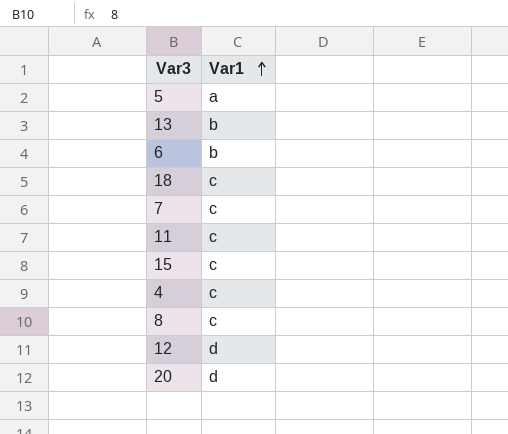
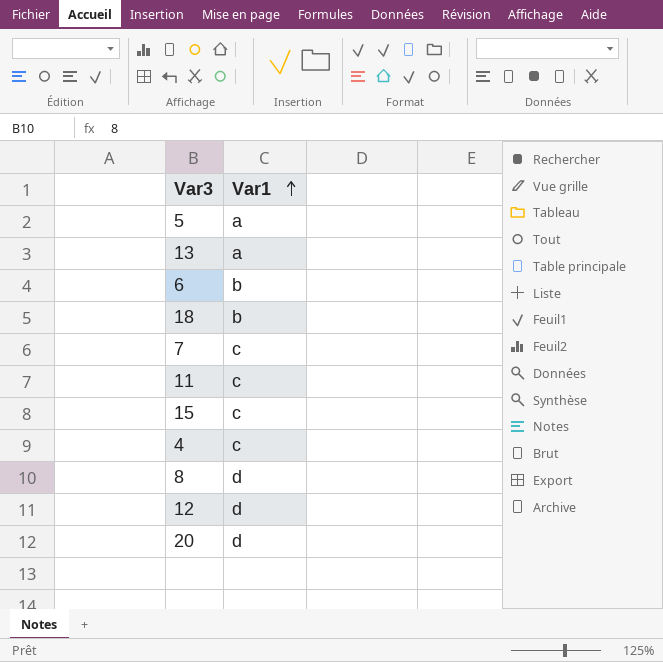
13 | Var1: b -> a
18 | Var1: c -> b
8 | Var1: c -> d

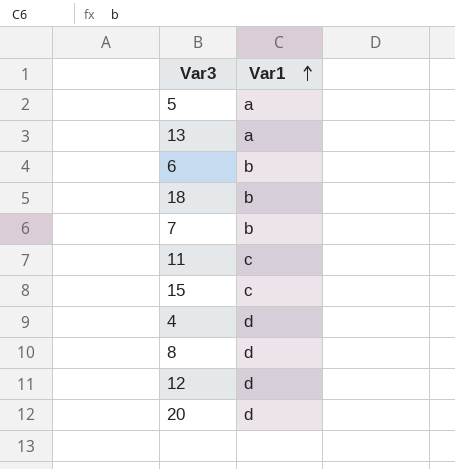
7 | Var1: c -> b
4 | Var1: c -> d

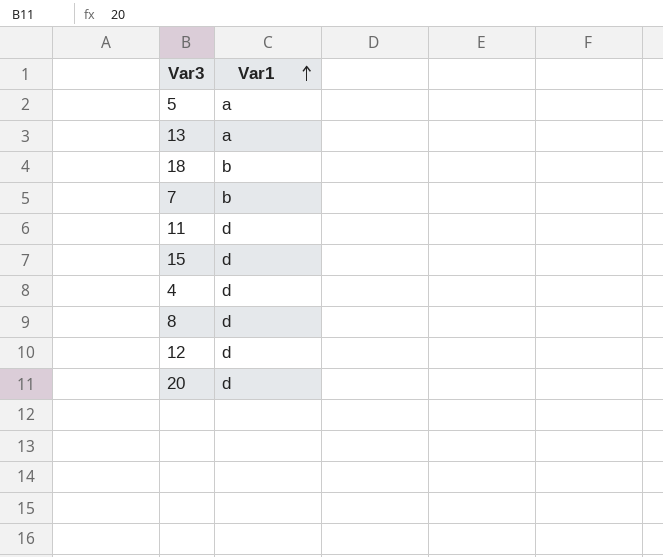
row 6: b -> none
11 | Var1: c -> d
15 | Var1: c -> d

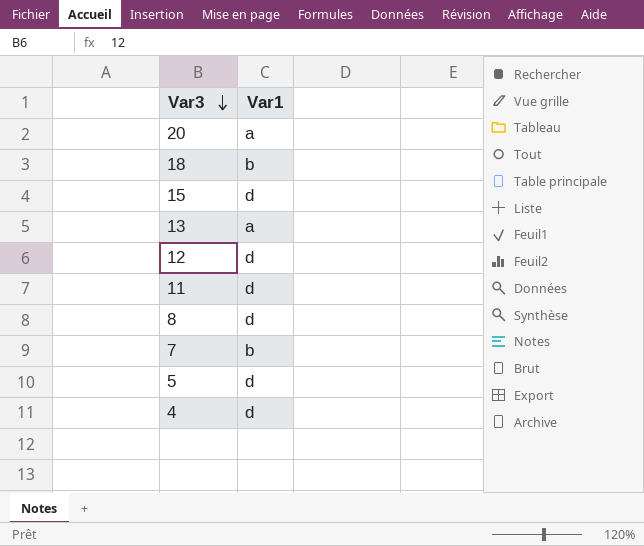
row order: Var1 ascending -> Var3 descending
20 | Var1: d -> a
5 | Var1: a -> d

